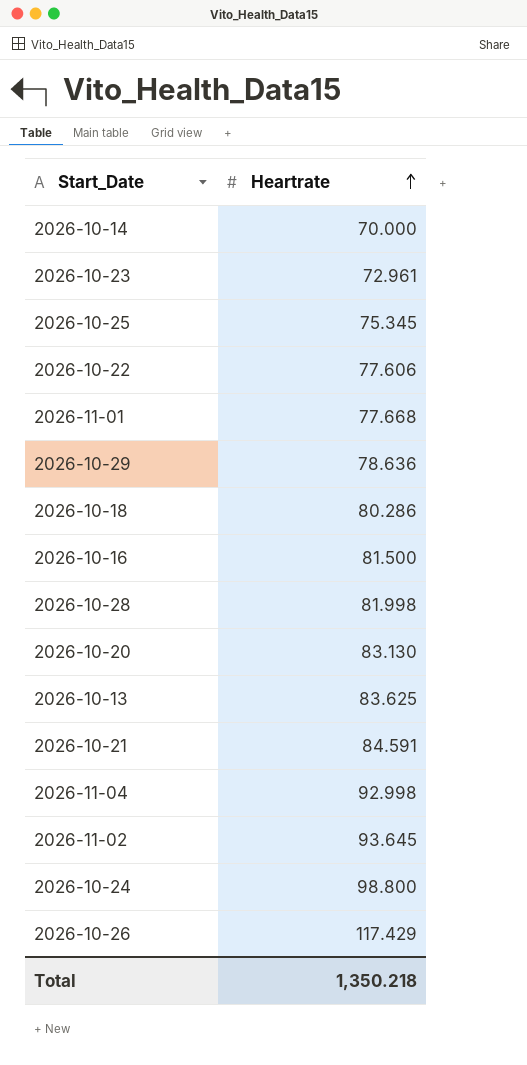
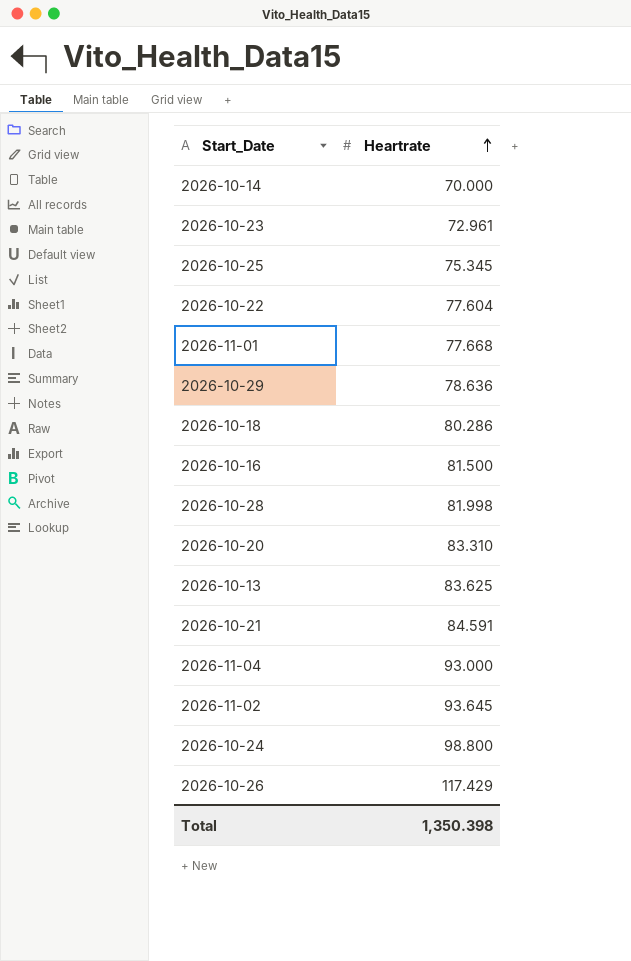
2026-10-22 | Heartrate: 77.606 -> 77.604
2026-10-20 | Heartrate: 83.130 -> 83.310
2026-11-04 | Heartrate: 92.998 -> 93.000
Total | Heartrate: 1,350.218 -> 1,350.398

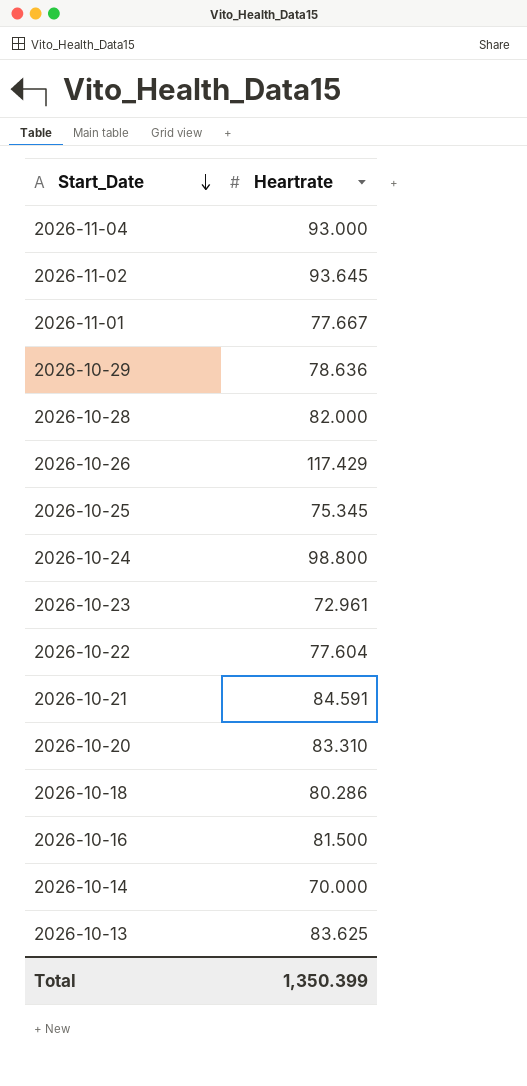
row order: Heartrate ascending -> Start_Date descending
2026-11-01 | Heartrate: 77.668 -> 77.667
2026-10-28 | Heartrate: 81.998 -> 82.000
Total | Heartrate: 1,350.398 -> 1,350.399

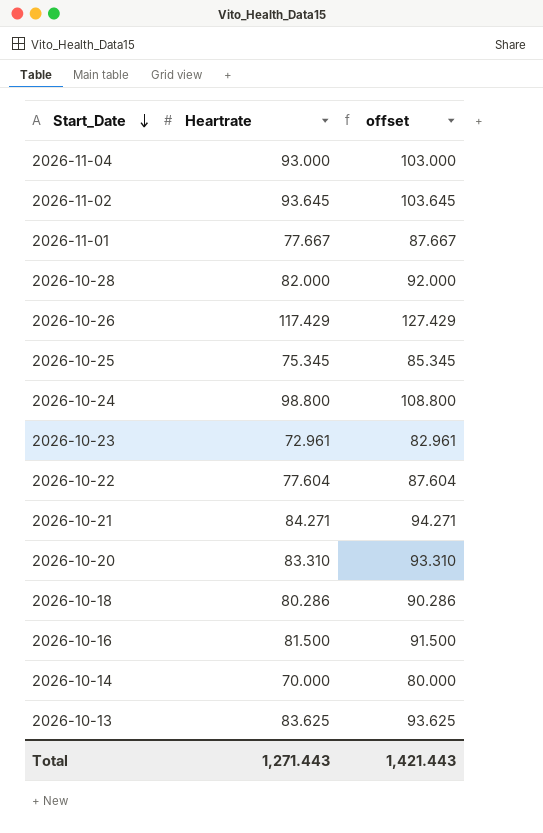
column offset | formula: none -> [Heartrate] + 10
row 2026-10-29: 78.636 -> none
2026-10-21 | Heartrate: 84.591 -> 84.271
Total | Heartrate: 1,350.399 -> 1,271.443

